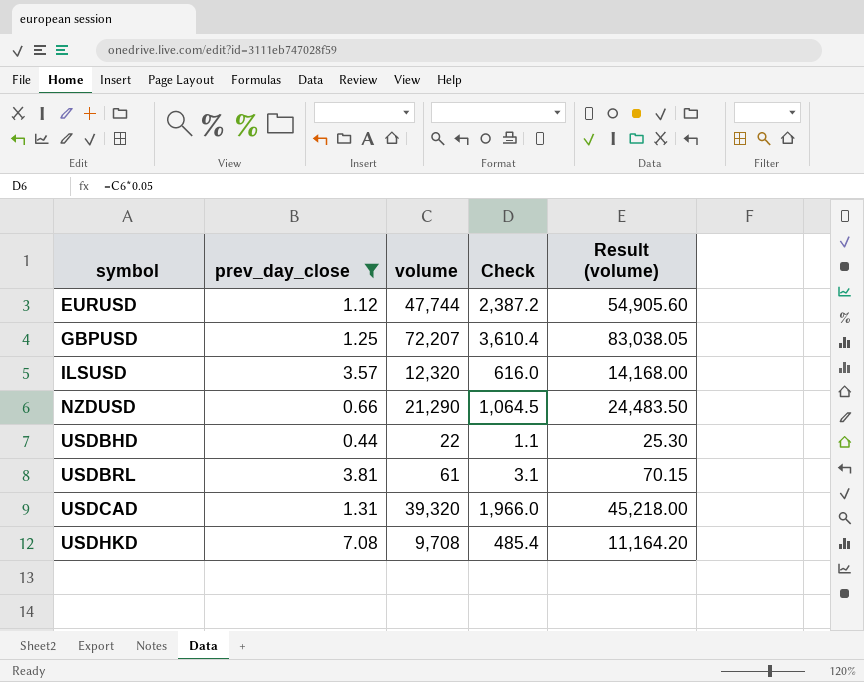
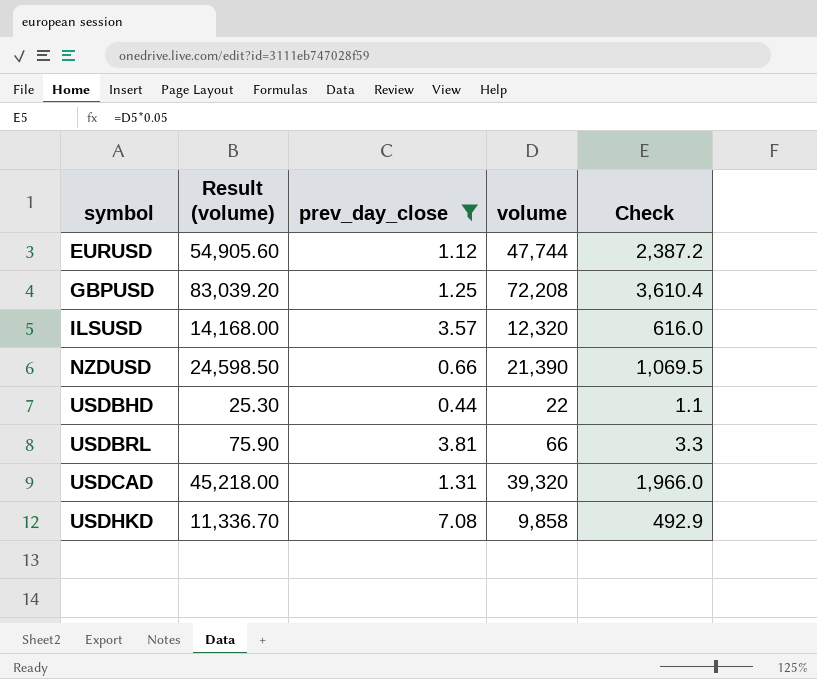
column Result (volume) | position: 5 -> 2
GBPUSD | Result (volume): 83,038.05 -> 83,039.20
GBPUSD | volume: 72,207 -> 72,208
NZDUSD | Result (volume): 24,483.50 -> 24,598.50
NZDUSD | volume: 21,290 -> 21,390
NZDUSD | Check: 1,064.5 -> 1,069.5
USDBRL | Result (volume): 70.15 -> 75.90
USDBRL | volume: 61 -> 66
USDBRL | Check: 3.1 -> 3.3
USDHKD | Result (volume): 11,164.20 -> 11,336.70
USDHKD | volume: 9,708 -> 9,858
USDHKD | Check: 485.4 -> 492.9

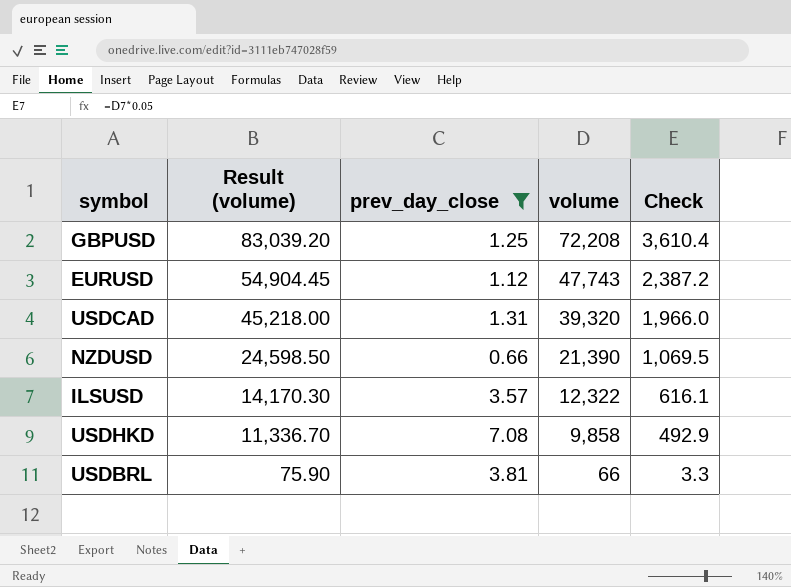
row order: symbol ascending -> Result (volume) descending
row USDBHD: 25.30 | 0.44 | 22 | 1.1 -> none
EURUSD | Result (volume): 54,905.60 -> 54,904.45
EURUSD | volume: 47,744 -> 47,743
ILSUSD | Result (volume): 14,168.00 -> 14,170.30
ILSUSD | volume: 12,320 -> 12,322
ILSUSD | Check: 616.0 -> 616.1

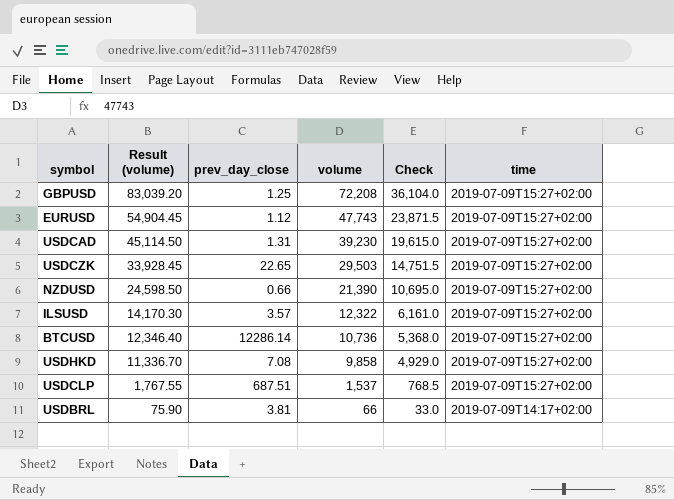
filter: prev_day_close <= 7.08 -> none
column Check | formula: [volume] * 0.05 -> [volume] * 0.5
column time | position: none -> 6
USDCAD | Result (volume): 45,218.00 -> 45,114.50
USDCAD | volume: 39,320 -> 39,230

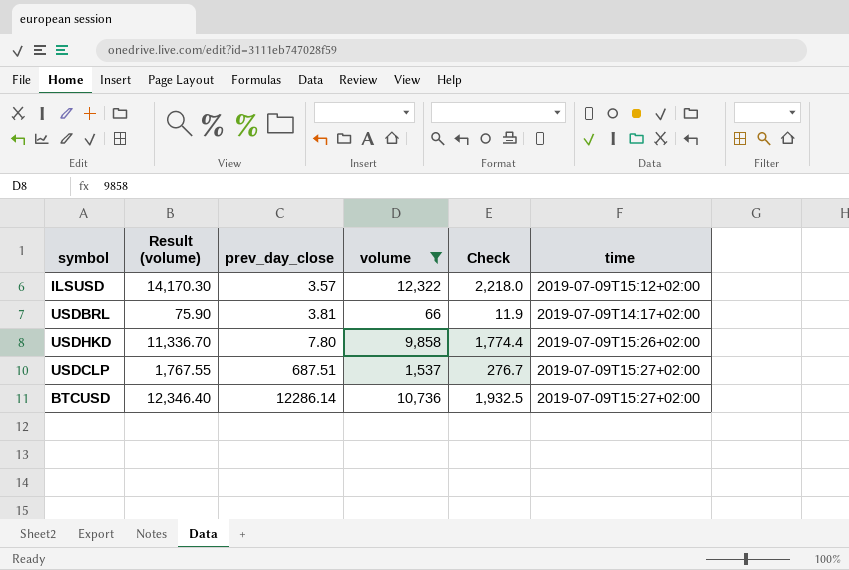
filter: none -> volume <= 12,322
row order: Result (volume) descending -> prev_day_close ascending
column Check | formula: [volume] * 0.5 -> [volume] * 0.18
ILSUSD | time: 2019-07-09T15:27+02:00 -> 2019-07-09T15:12+02:00
USDHKD | prev_day_close: 7.08 -> 7.80
USDHKD | time: 2019-07-09T15:27+02:00 -> 2019-07-09T15:26+02:00

